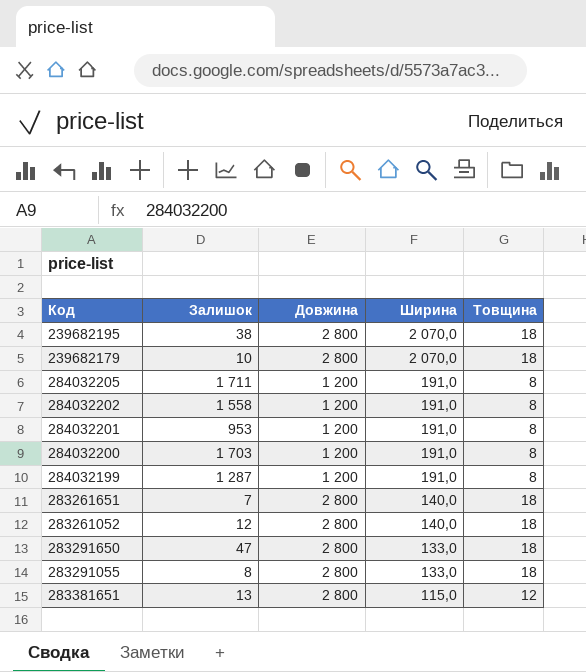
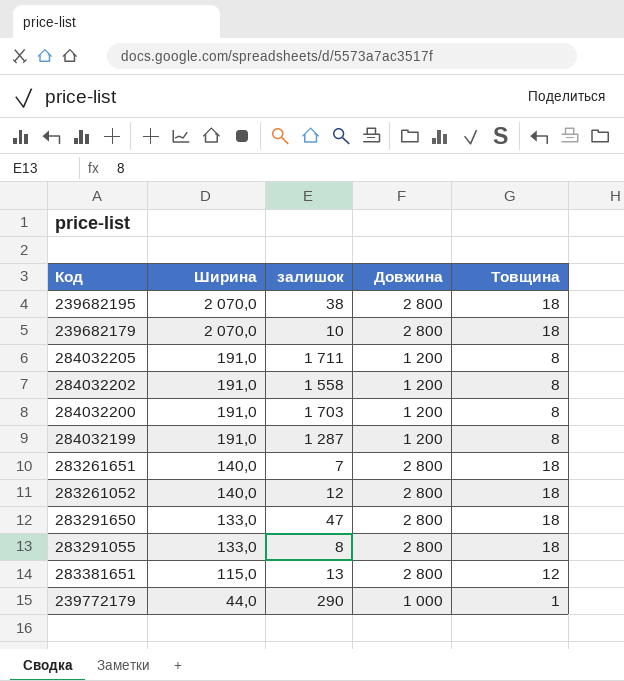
column Ширина | position: 4 -> 2
column name: Залишок -> залишок
row 284032201: 953 | 1 200 | 191,0 | 8 -> none
row 239772179: none -> 44,0 | 290 | 1 000 | 1

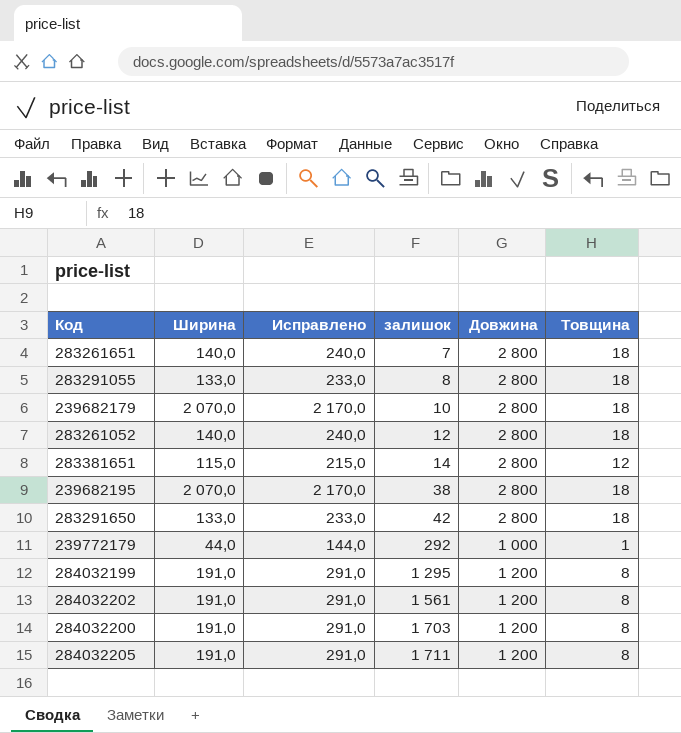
row order: Ширина descending -> залишок ascending
column Исправлено | formula: none -> [Ширина] + 100
283381651 | залишок: 13 -> 14
283291650 | залишок: 47 -> 42
239772179 | залишок: 290 -> 292
284032199 | залишок: 1 287 -> 1 295
284032202 | залишок: 1 558 -> 1 561

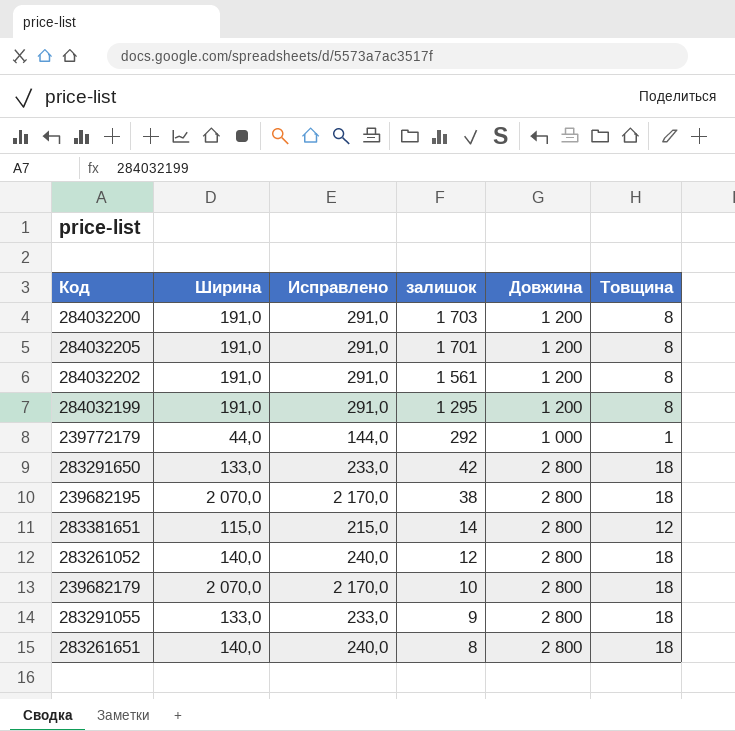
row order: залишок ascending -> залишок descending
284032205 | залишок: 1 711 -> 1 701
283291055 | залишок: 8 -> 9
283261651 | залишок: 7 -> 8

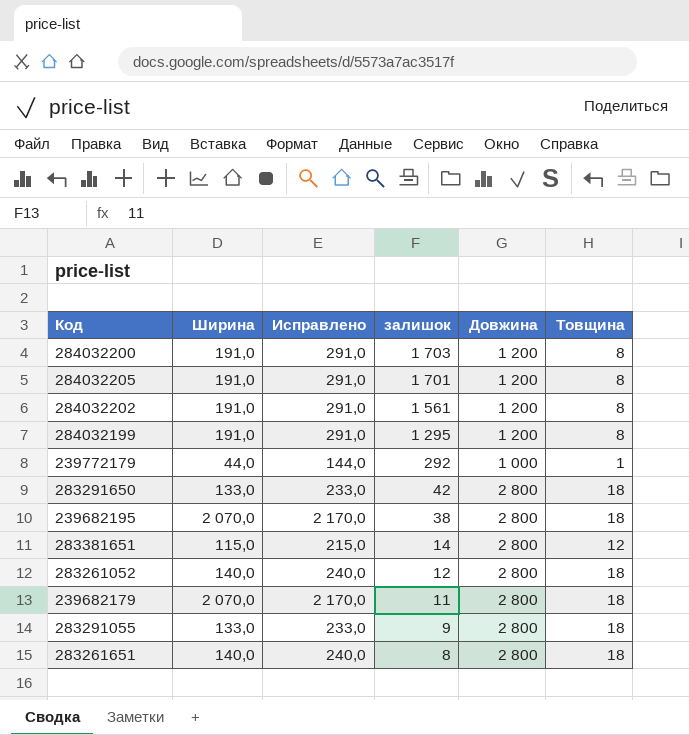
239682179 | залишок: 10 -> 11

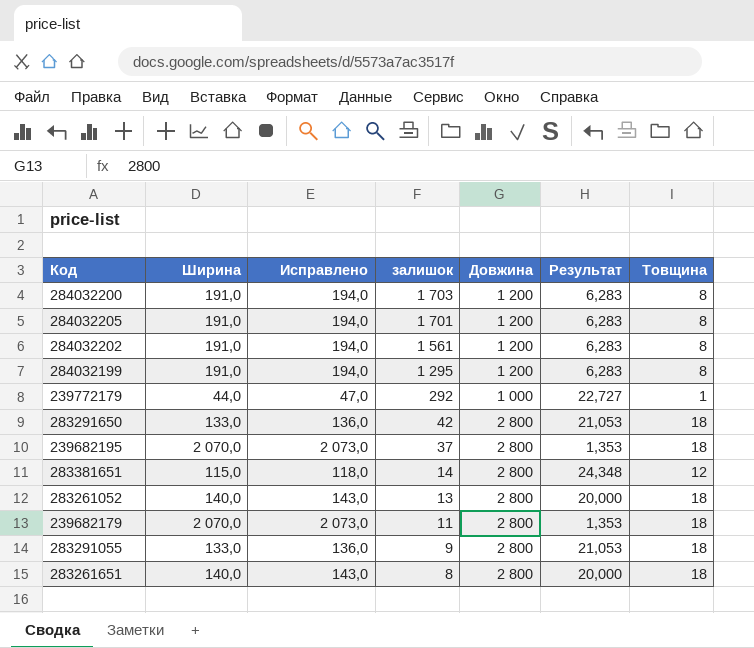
column Исправлено | formula: [Ширина] + 100 -> [Ширина] + 3
column Результат | formula: none -> [Довжина] / [Ширина]
239682195 | залишок: 38 -> 37
283261052 | залишок: 12 -> 13

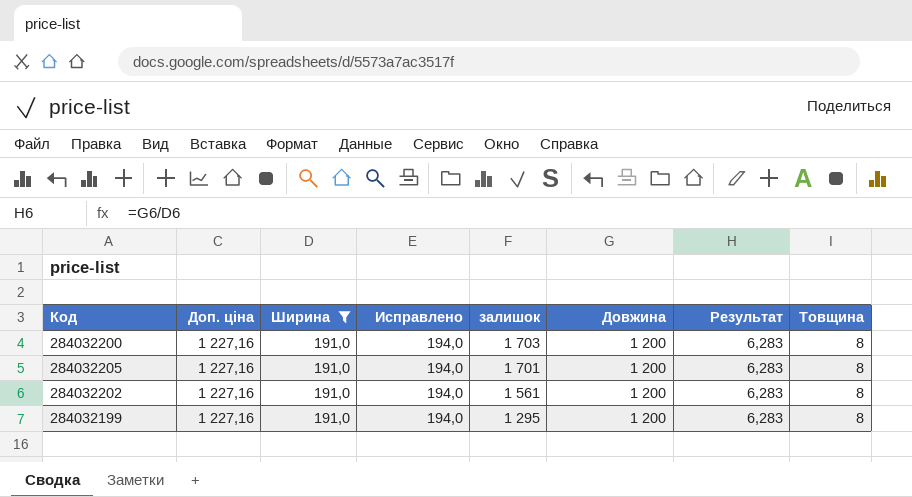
filter: none -> Ширина = 191,0
column Доп. ціна | position: none -> 2

